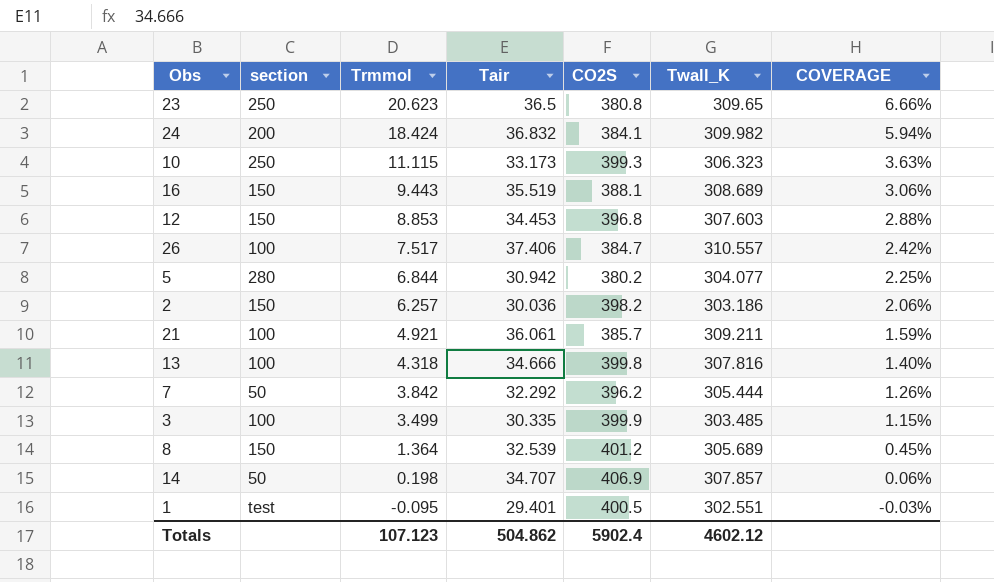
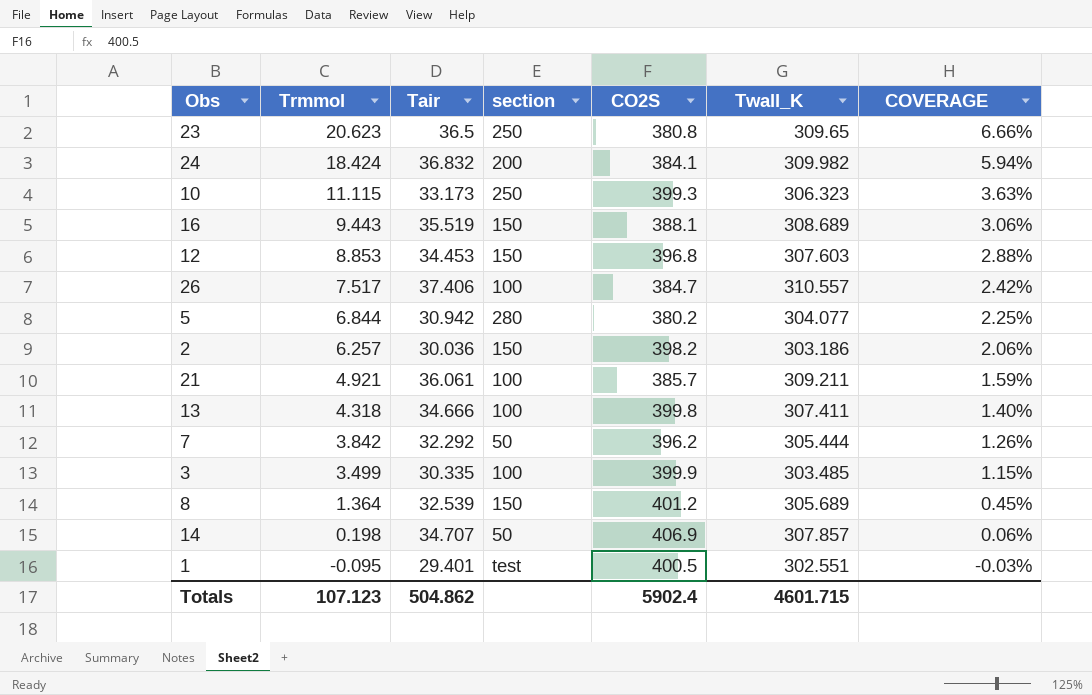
column section | position: 2 -> 4
13 | Twall_K: 307.816 -> 307.411
Totals | Twall_K: 4602.12 -> 4601.715

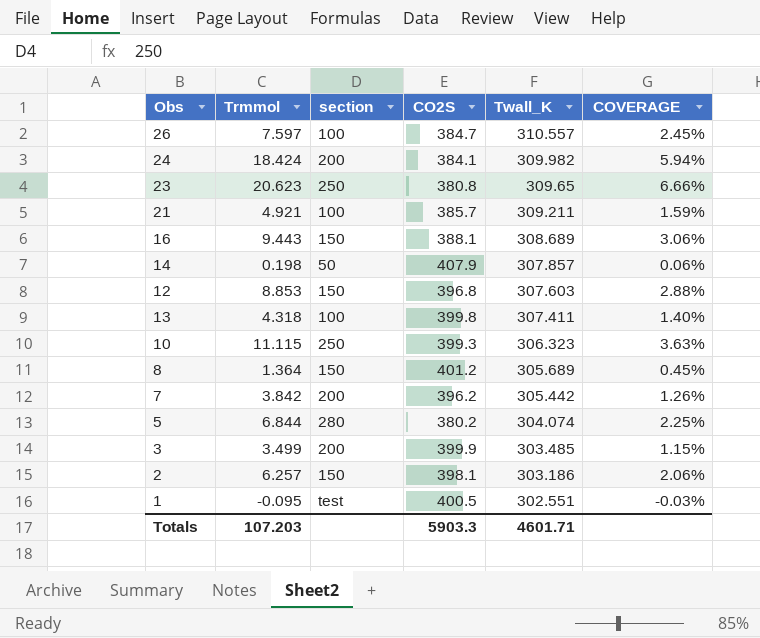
row order: Trmmol descending -> Twall_K descending
column Tair | position: 3 -> none
26 | Trmmol: 7.517 -> 7.597
26 | COVERAGE: 2.42% -> 2.45%
14 | CO2S: 406.9 -> 407.9
7 | section: 50 -> 200
7 | Twall_K: 305.444 -> 305.442
5 | Twall_K: 304.077 -> 304.074
3 | section: 100 -> 200
2 | CO2S: 398.2 -> 398.1
Totals | Trmmol: 107.123 -> 107.203
Totals | CO2S: 5902.4 -> 5903.3
Totals | Twall_K: 4601.715 -> 4601.71

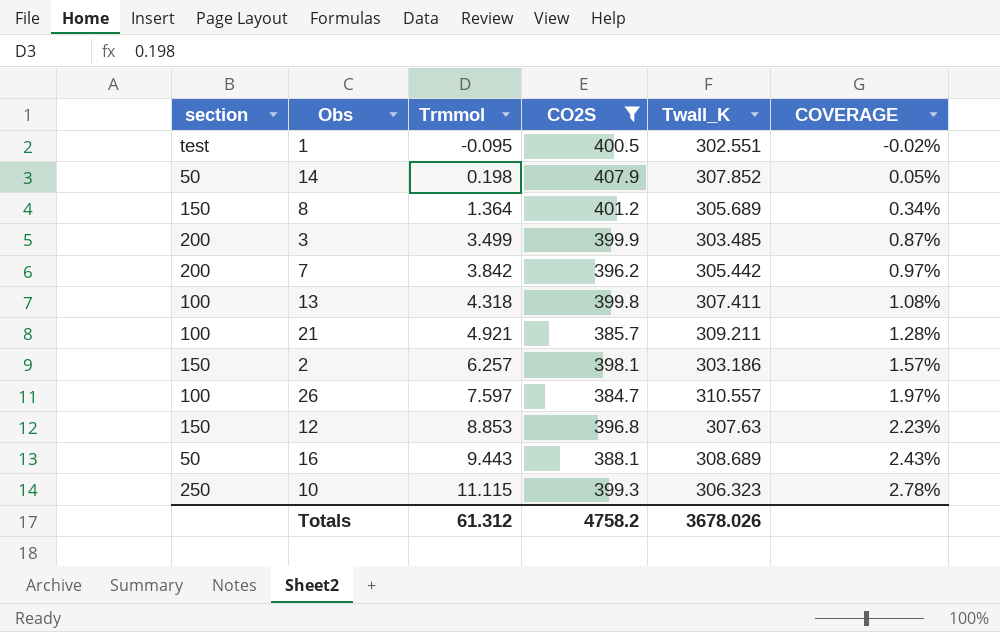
filter: none -> CO2S >= 384.7
row order: Twall_K descending -> Trmmol ascending
column section | position: 3 -> 1
column COVERAGE | formula: [Trmmol] / [Twall_K] -> [Trmmol] / [CO2S]
14 | Twall_K: 307.857 -> 307.852
12 | Twall_K: 307.603 -> 307.63
16 | section: 150 -> 50
Totals | Trmmol: 107.203 -> 61.312
Totals | CO2S: 5903.3 -> 4758.2
Totals | Twall_K: 4601.71 -> 3678.026

